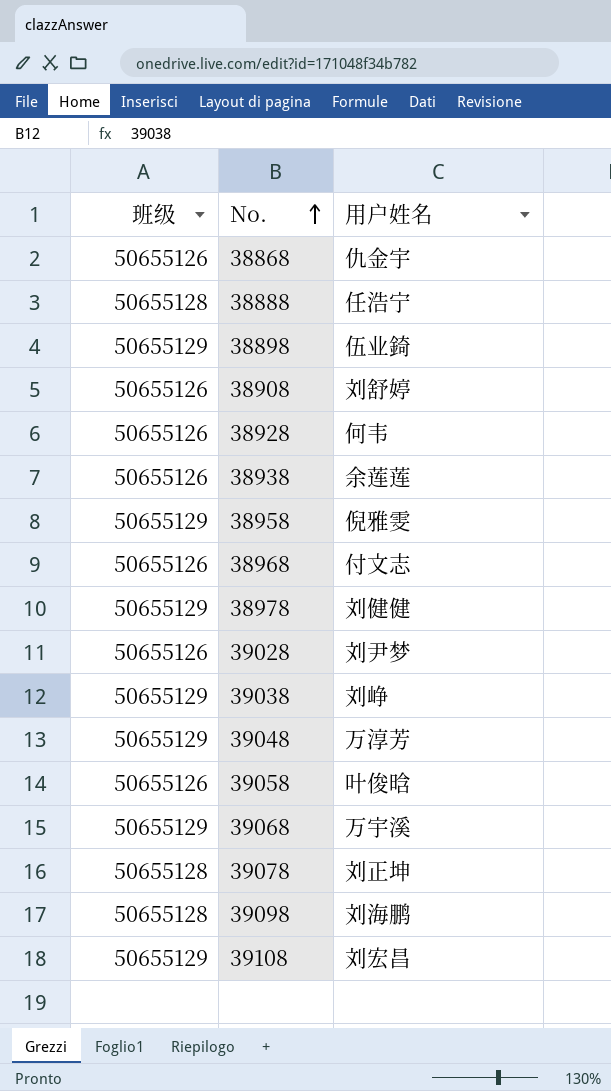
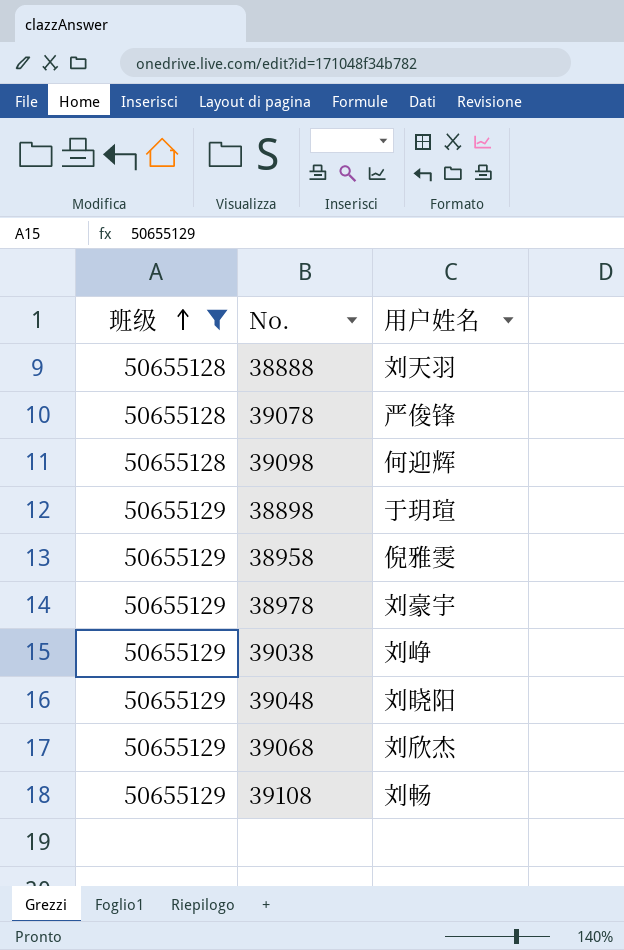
filter: none -> 班级 != 50655126
row order: No. ascending -> 班级 ascending
38888 | 用户姓名: 任浩宁 -> 刘天羽
39078 | 用户姓名: 刘正坤 -> 严俊锋
39098 | 用户姓名: 刘海鹏 -> 何迎辉
38898 | 用户姓名: 伍业錡 -> 于玥瑄
38978 | 用户姓名: 刘健健 -> 刘豪宇
39048 | 用户姓名: 万淳芳 -> 刘晓阳
39068 | 用户姓名: 万宇溪 -> 刘欣杰
39108 | 用户姓名: 刘宏昌 -> 刘畅

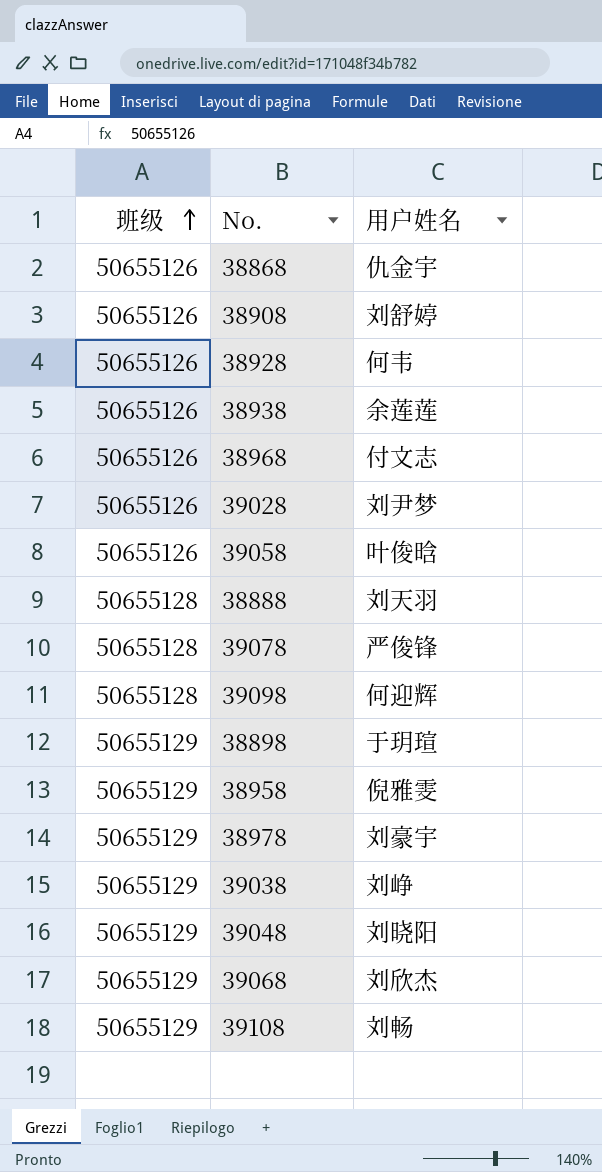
filter: 班级 != 50655126 -> none

